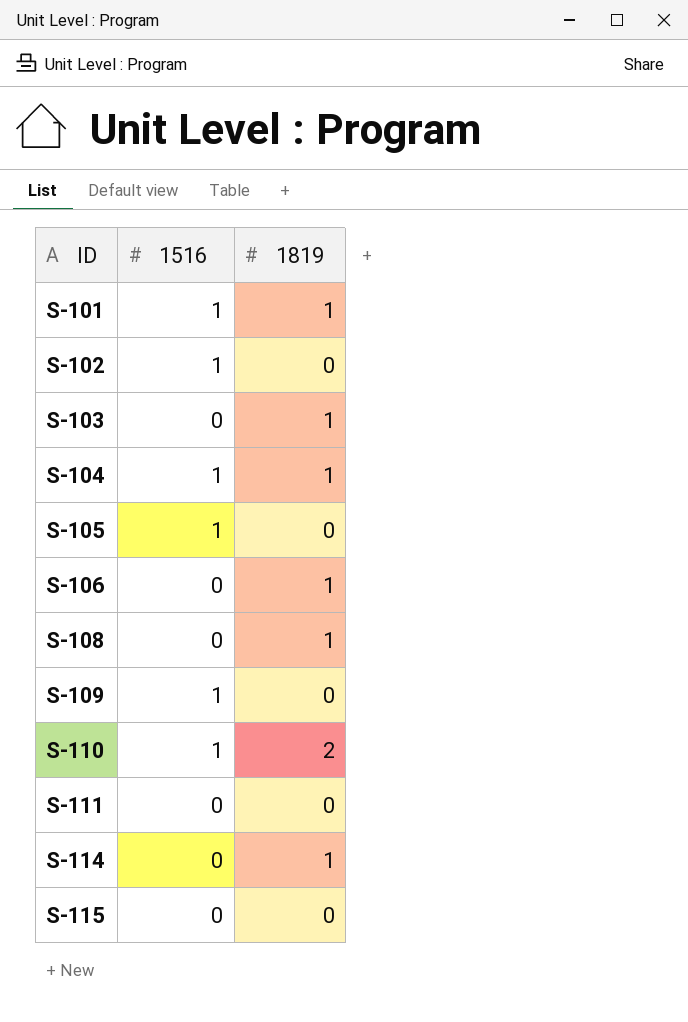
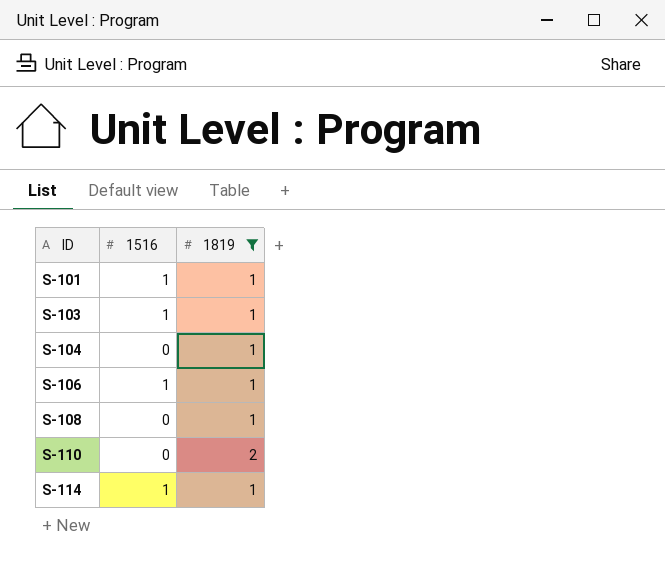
filter: none -> 1819 != 0
S-103 | 1516: 0 -> 1
S-104 | 1516: 1 -> 0
S-106 | 1516: 0 -> 1
S-110 | 1516: 1 -> 0
S-114 | 1516: 0 -> 1

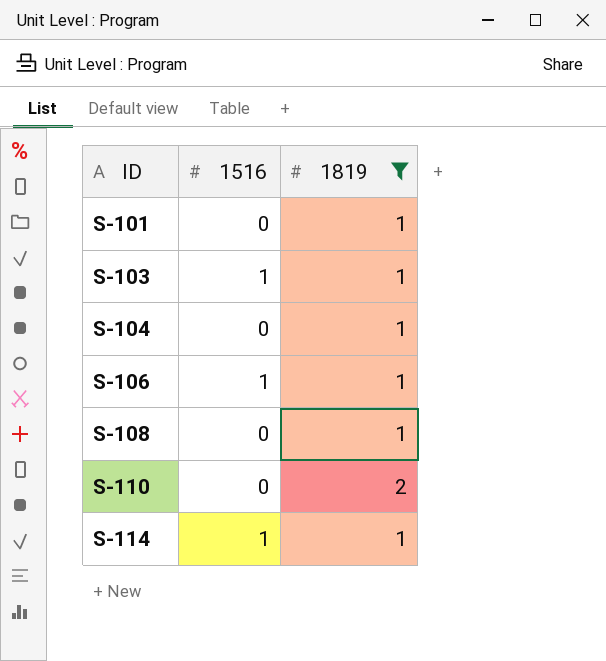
S-101 | 1516: 1 -> 0

